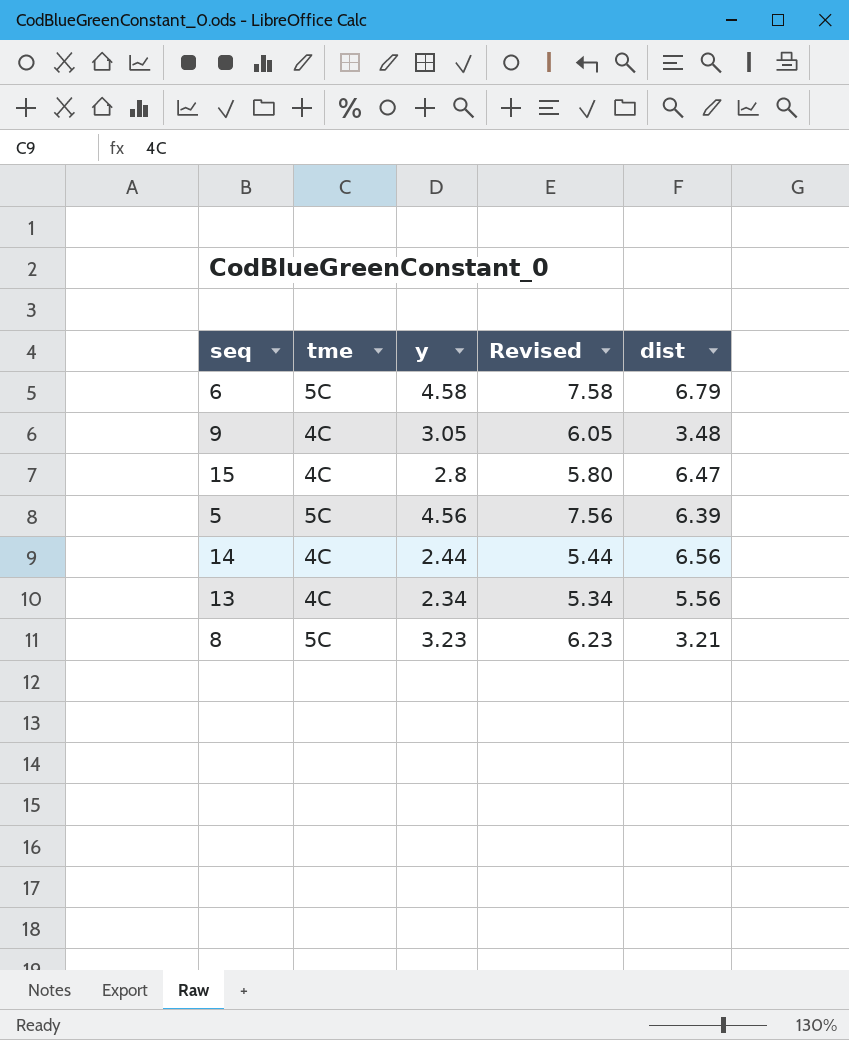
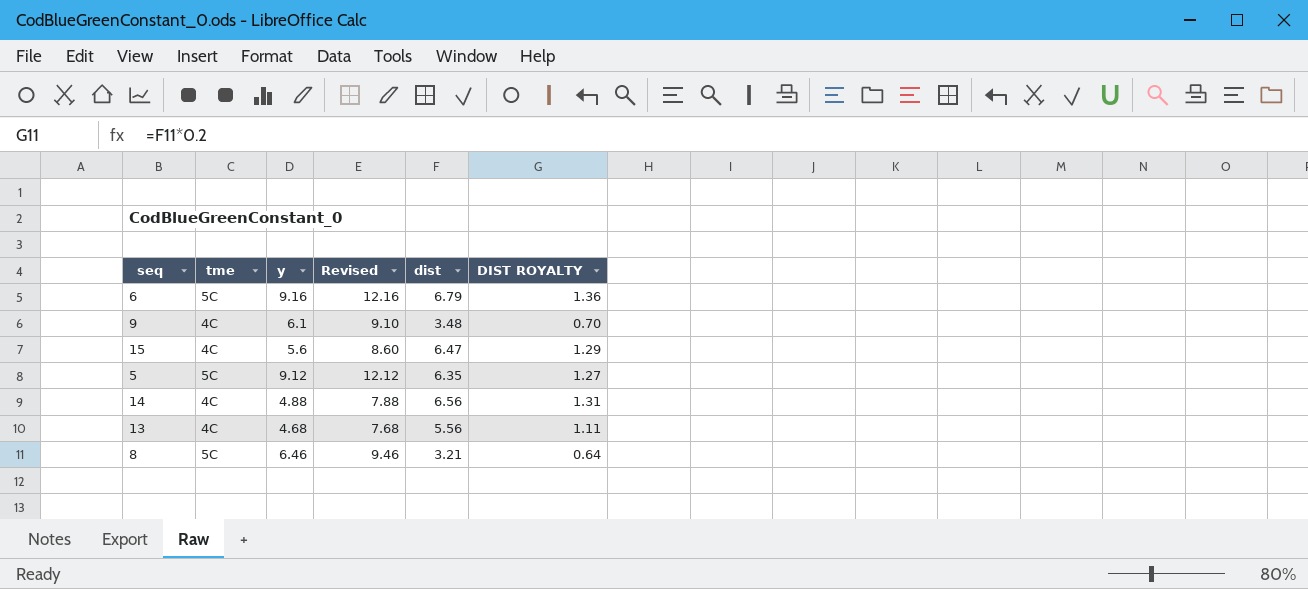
column DIST ROYALTY | formula: none -> [dist] * 0.2
6 | y: 4.58 -> 9.16
6 | Revised: 7.58 -> 12.16
9 | y: 3.05 -> 6.1
9 | Revised: 6.05 -> 9.10
15 | y: 2.8 -> 5.6
15 | Revised: 5.80 -> 8.60
5 | y: 4.56 -> 9.12
5 | Revised: 7.56 -> 12.12
5 | dist: 6.39 -> 6.35
14 | y: 2.44 -> 4.88
14 | Revised: 5.44 -> 7.88
13 | y: 2.34 -> 4.68
13 | Revised: 5.34 -> 7.68
8 | y: 3.23 -> 6.46
8 | Revised: 6.23 -> 9.46

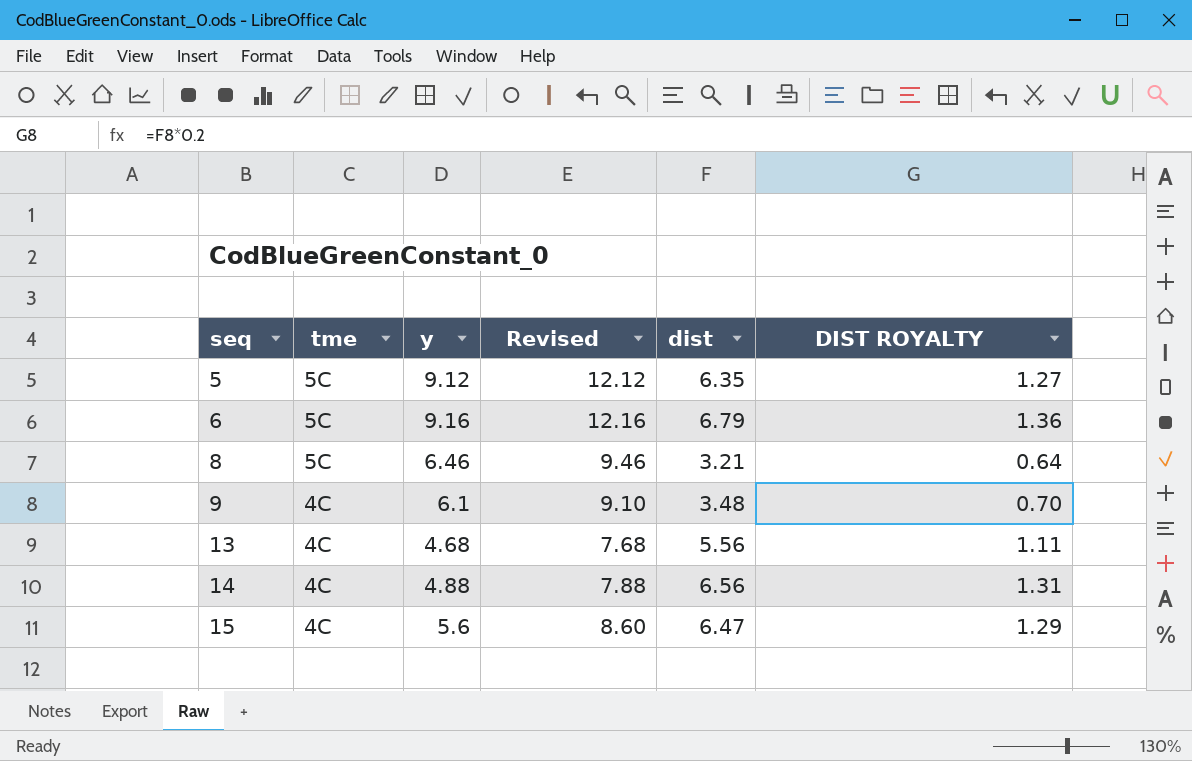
row order: none -> seq ascending

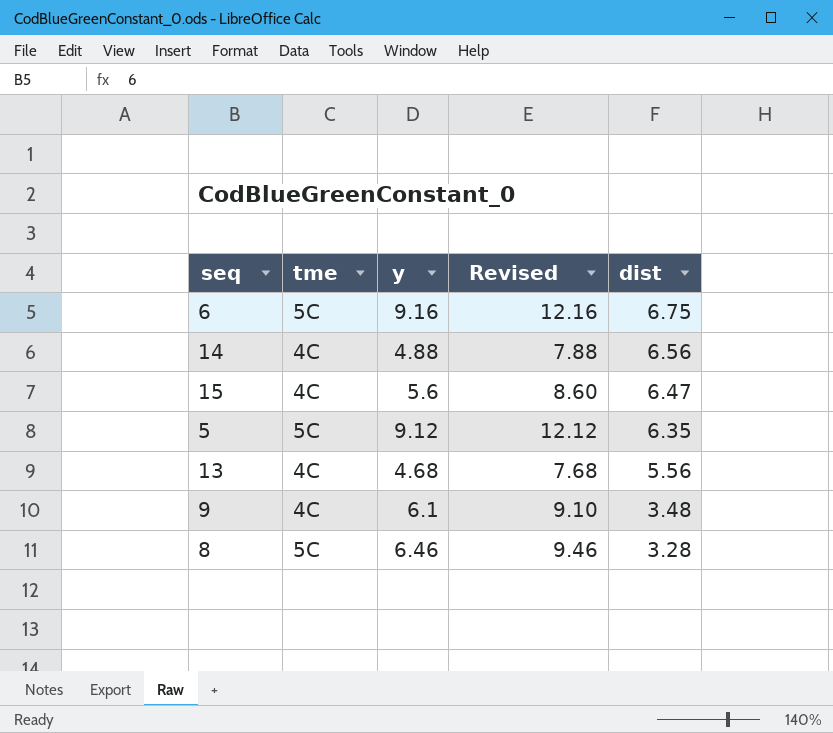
row order: seq ascending -> dist descending
column DIST ROYALTY | formula: [dist] * 0.2 -> none
6 | dist: 6.79 -> 6.75
8 | dist: 3.21 -> 3.28

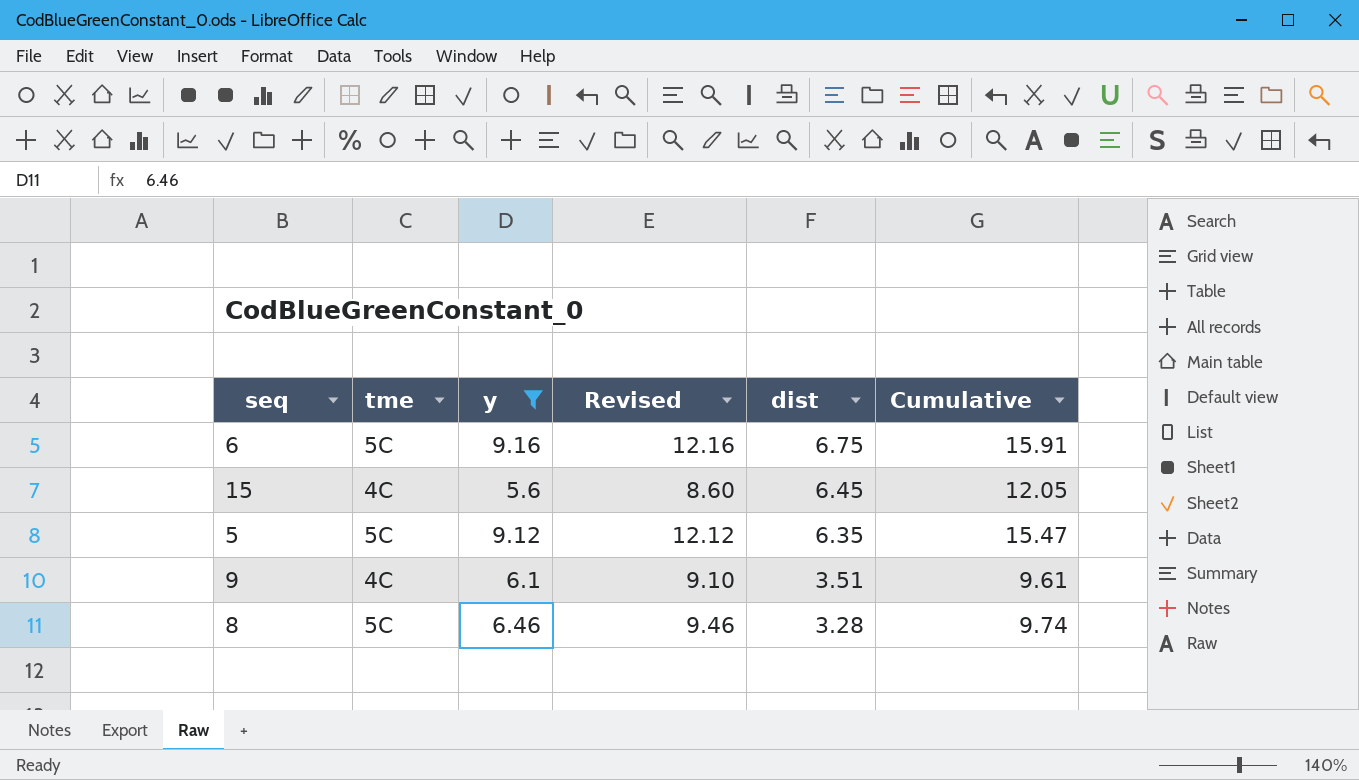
filter: none -> y >= 5.6
column Cumulative | formula: none -> [y] + [dist]
15 | dist: 6.47 -> 6.45
9 | dist: 3.48 -> 3.51

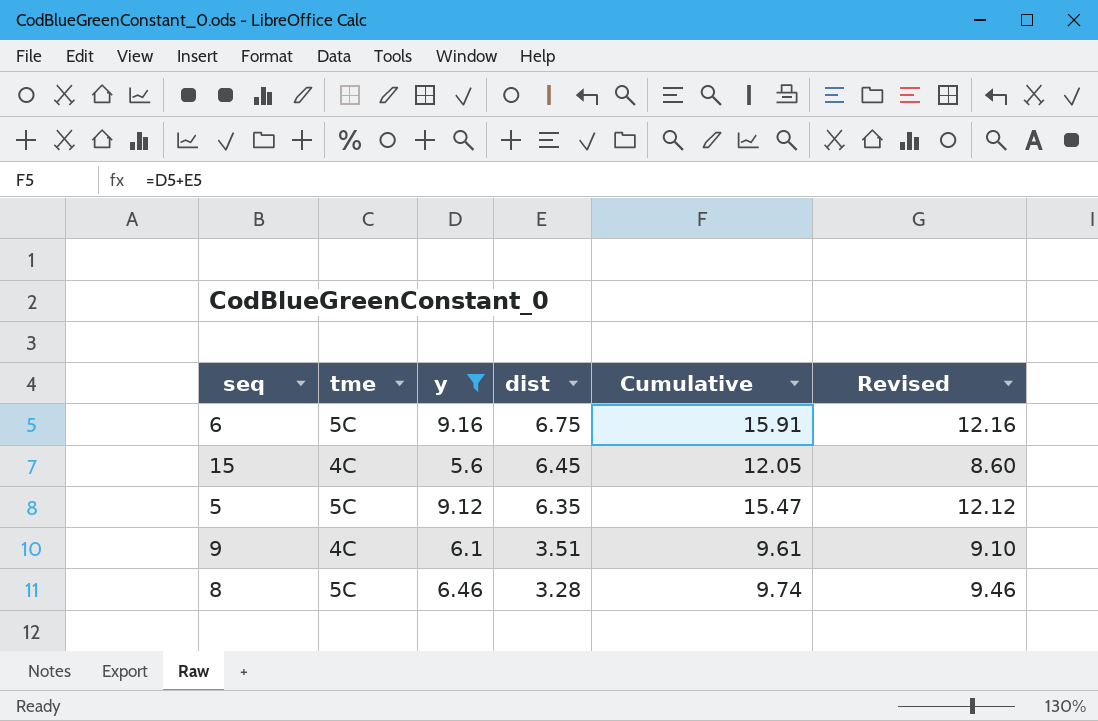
column Revised | position: 4 -> 6

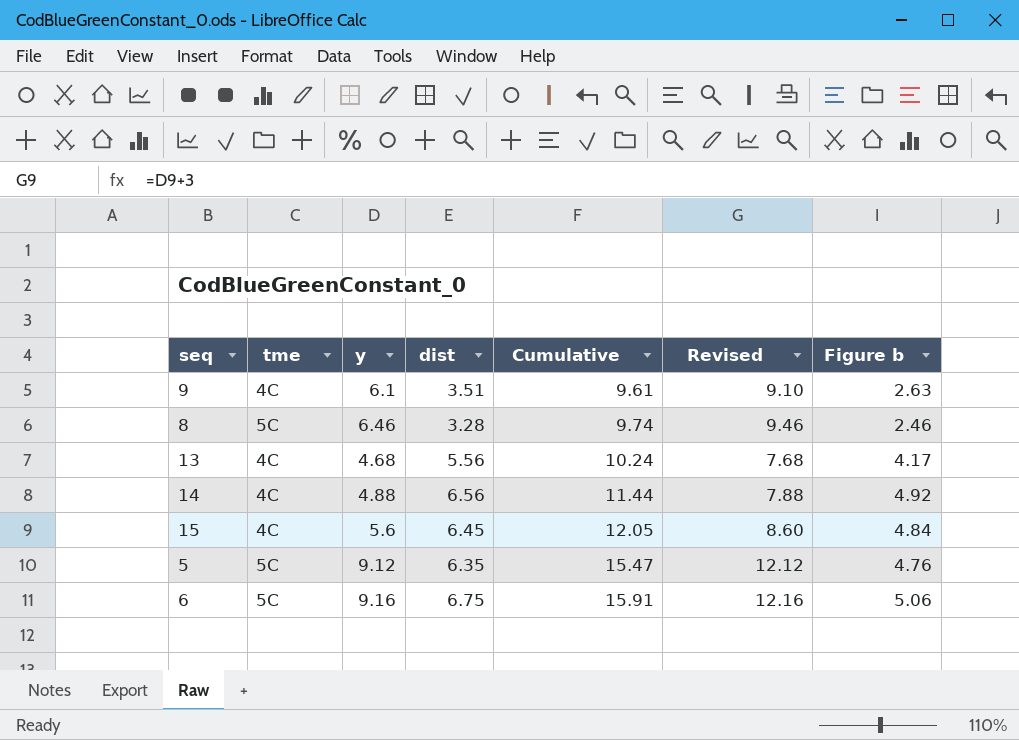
filter: y >= 5.6 -> none
row order: dist descending -> Cumulative ascending
column Figure b | formula: none -> [dist] * 0.75

